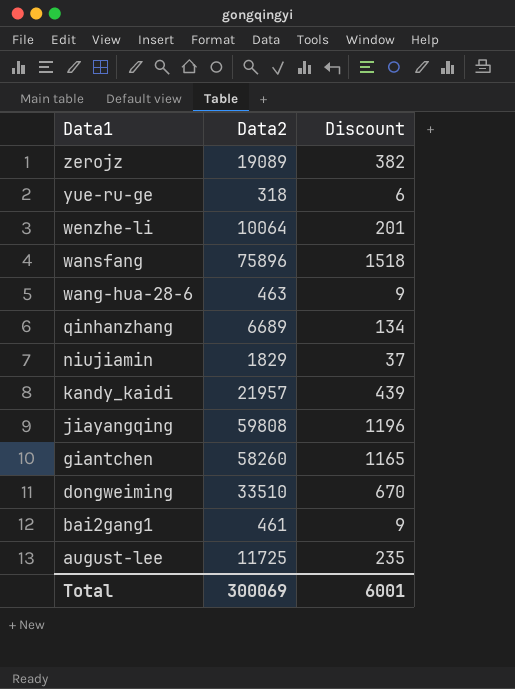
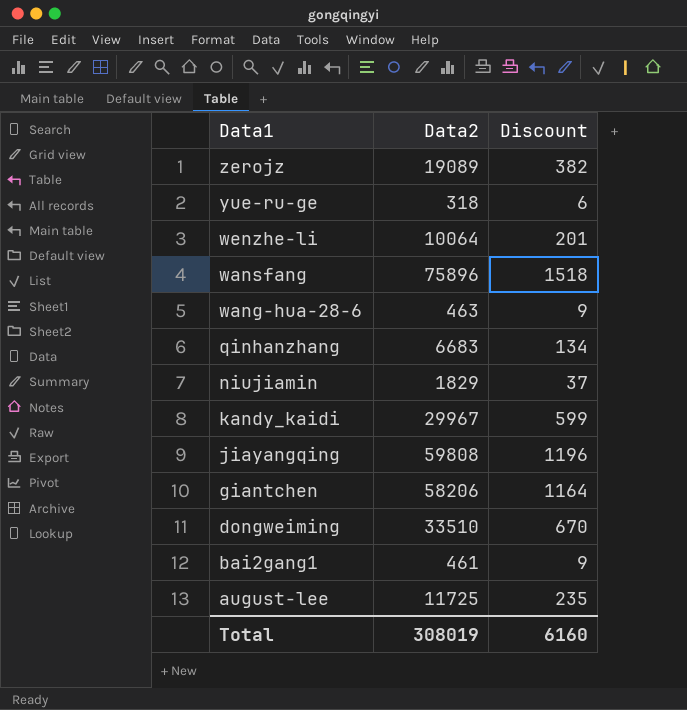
qinhanzhang | Data2: 6689 -> 6683
kandy_kaidi | Data2: 21957 -> 29967
kandy_kaidi | Discount: 439 -> 599
giantchen | Data2: 58260 -> 58206
giantchen | Discount: 1165 -> 1164
Total | Data2: 300069 -> 308019
Total | Discount: 6001 -> 6160

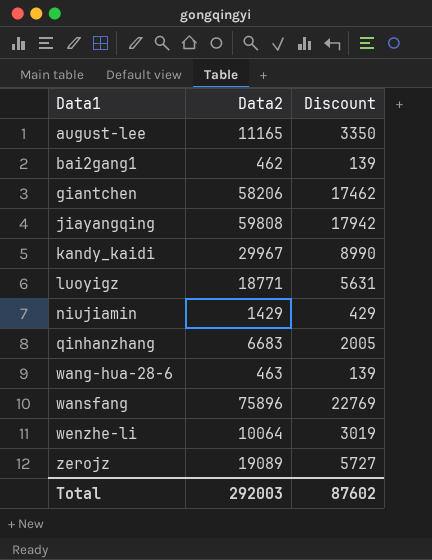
row order: Data1 descending -> Data1 ascending
column Discount | formula: [Data2] * 0.02 -> [Data2] * 0.3
row yue-ru-ge: 318 | 6 -> none
row dongweiming: 33510 | 670 -> none
august-lee | Data2: 11725 -> 11165
bai2gang1 | Data2: 461 -> 462
row luoyigz: none -> 18771 | 5631
niujiamin | Data2: 1829 -> 1429
Total | Data2: 308019 -> 292003
Total | Discount: 6160 -> 87602

